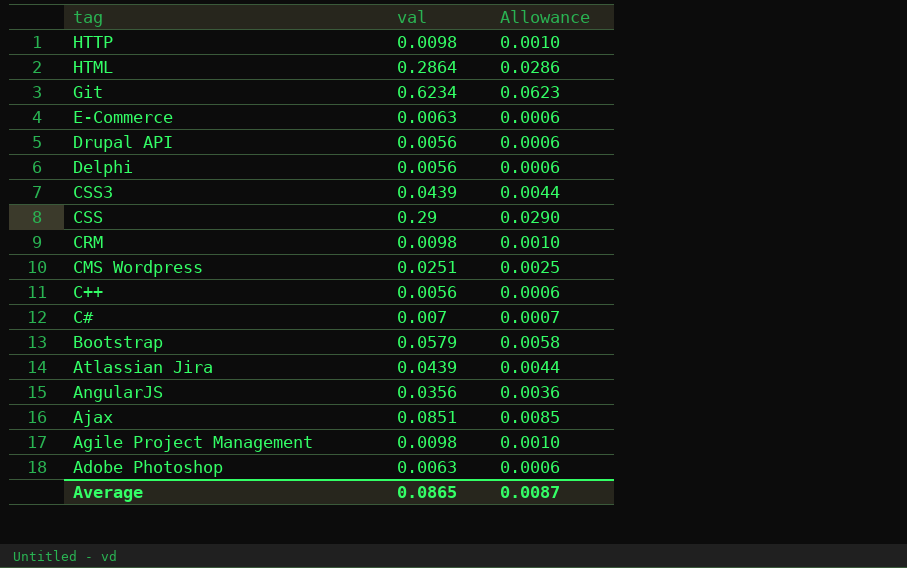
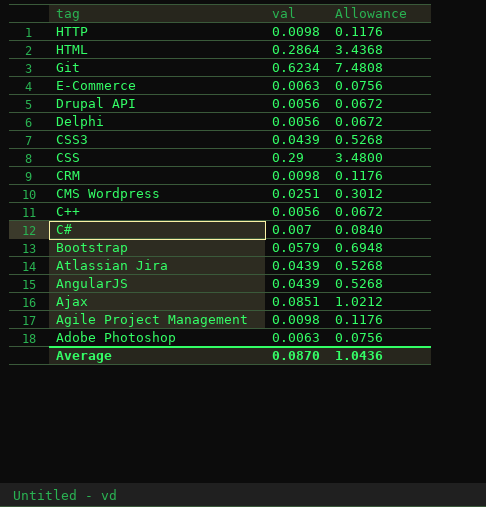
column Allowance | formula: [val] * 0.1 -> [val] * 12
AngularJS | val: 0.0356 -> 0.0439
Average | val: 0.0865 -> 0.0870
Average | Allowance: 0.0087 -> 1.0436

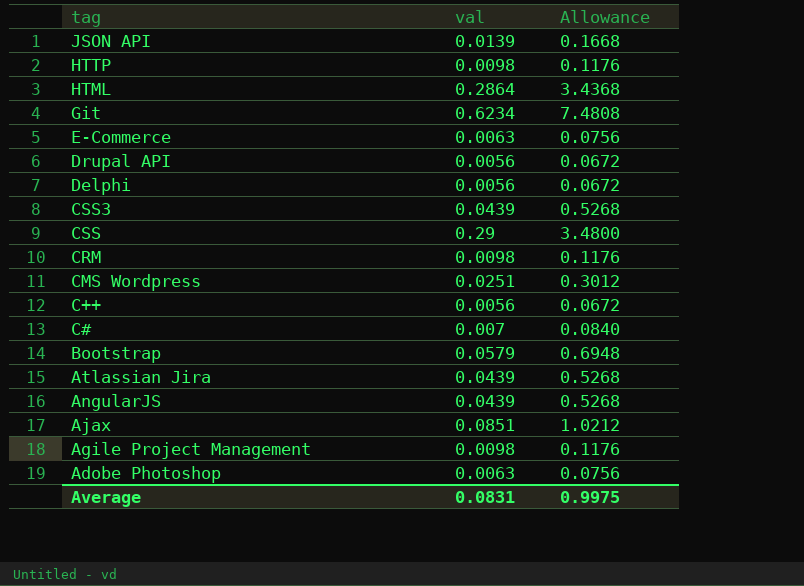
row JSON API: none -> 0.0139 | 0.1668
Average | val: 0.0870 -> 0.0831
Average | Allowance: 1.0436 -> 0.9975

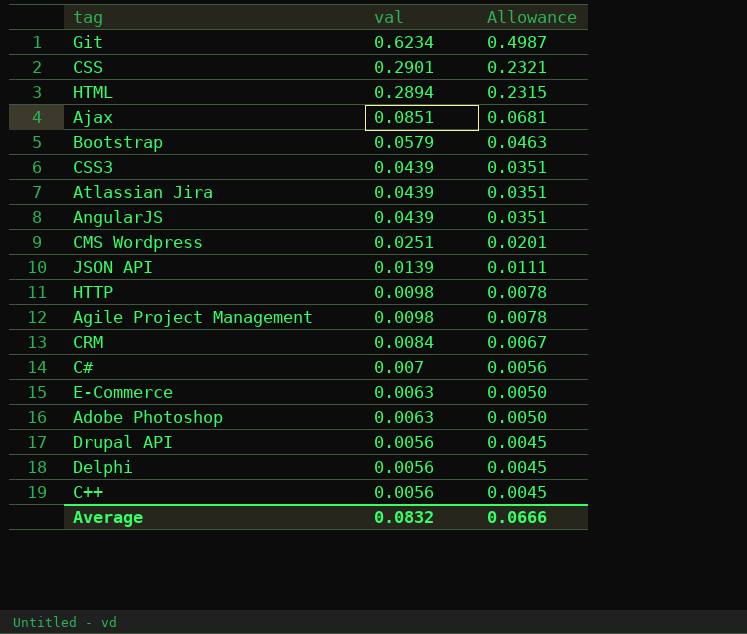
row order: tag descending -> val descending
column Allowance | formula: [val] * 12 -> [val] * 0.8
CSS | val: 0.29 -> 0.2901
HTML | val: 0.2864 -> 0.2894
CRM | val: 0.0098 -> 0.0084
Average | val: 0.0831 -> 0.0832
Average | Allowance: 0.9975 -> 0.0666

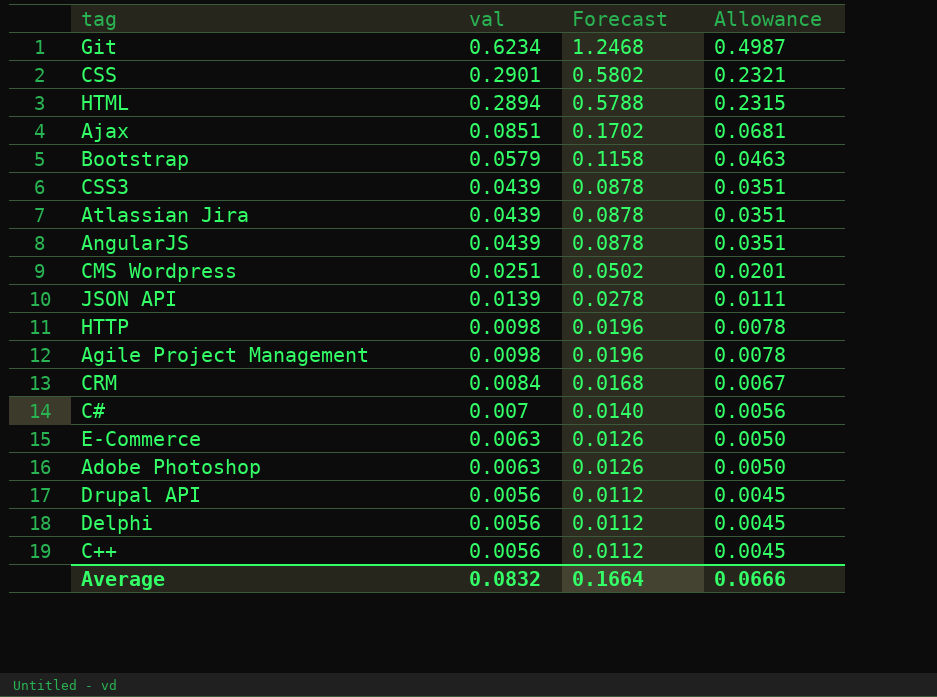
column Forecast | formula: none -> [val] * 2

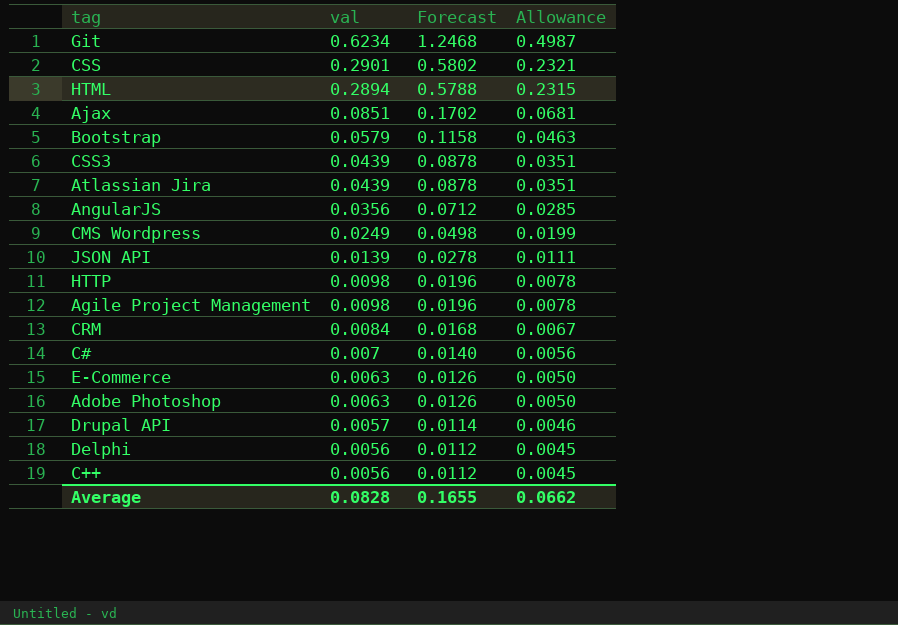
AngularJS | val: 0.0439 -> 0.0356
AngularJS | Forecast: 0.0878 -> 0.0712
AngularJS | Allowance: 0.0351 -> 0.0285
CMS Wordpress | val: 0.0251 -> 0.0249
CMS Wordpress | Forecast: 0.0502 -> 0.0498
CMS Wordpress | Allowance: 0.0201 -> 0.0199
Drupal API | val: 0.0056 -> 0.0057
Drupal API | Forecast: 0.0112 -> 0.0114
Drupal API | Allowance: 0.0045 -> 0.0046
Average | val: 0.0832 -> 0.0828
Average | Forecast: 0.1664 -> 0.1655
Average | Allowance: 0.0666 -> 0.0662

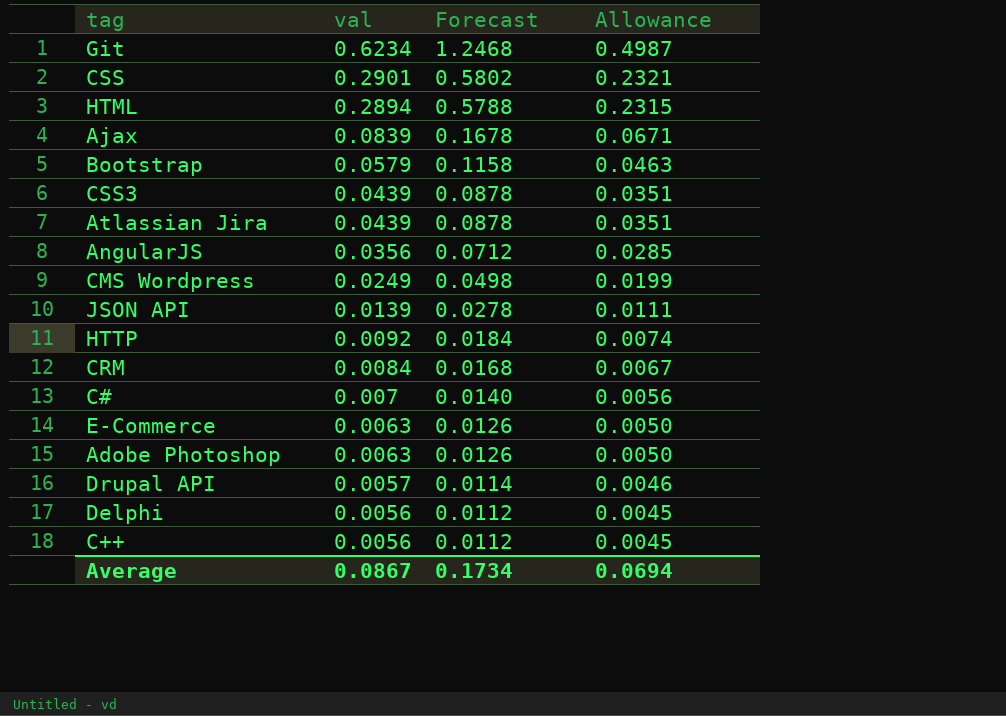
row Agile Project Management: 0.0098 | 0.0196 | 0.0078 -> none
Ajax | val: 0.0851 -> 0.0839
Ajax | Forecast: 0.1702 -> 0.1678
Ajax | Allowance: 0.0681 -> 0.0671
HTTP | val: 0.0098 -> 0.0092
HTTP | Forecast: 0.0196 -> 0.0184
HTTP | Allowance: 0.0078 -> 0.0074
Average | val: 0.0828 -> 0.0867
Average | Forecast: 0.1655 -> 0.1734
Average | Allowance: 0.0662 -> 0.0694

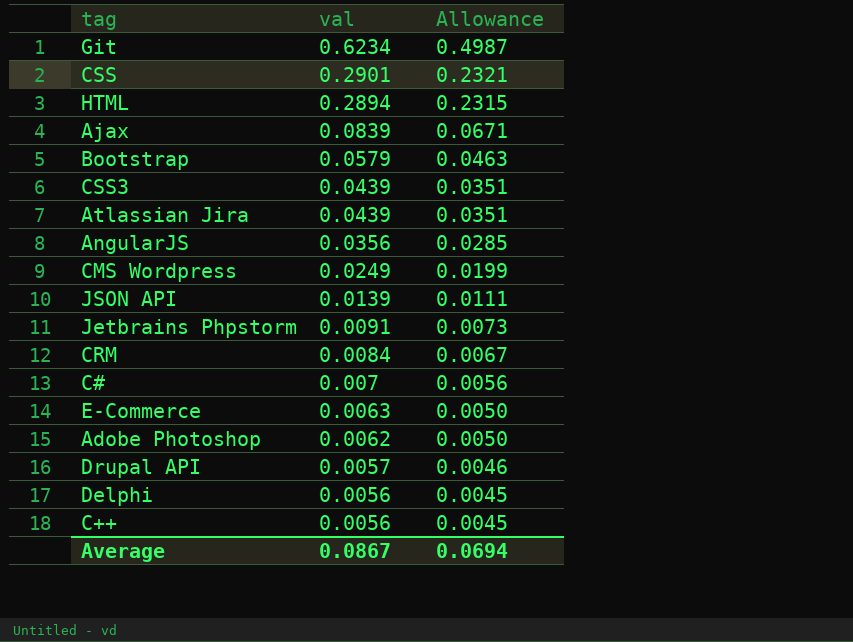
column Forecast | formula: [val] * 2 -> none
row HTTP: 0.0092 | 0.0184 | 0.0074 -> none
row Jetbrains Phpstorm: none -> 0.0091 | 0.0073
Adobe Photoshop | val: 0.0063 -> 0.0062

